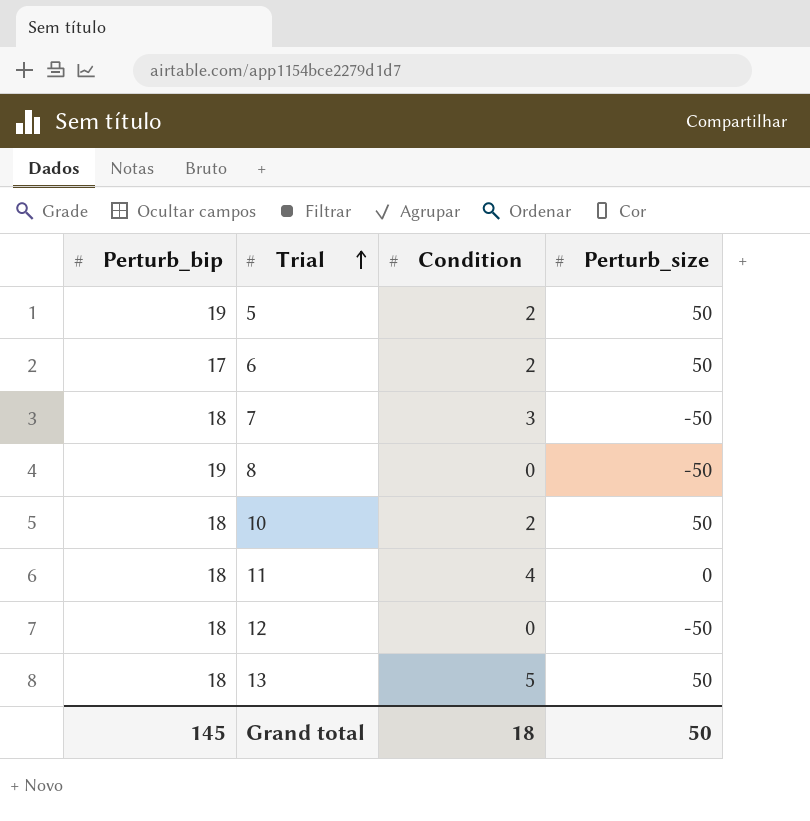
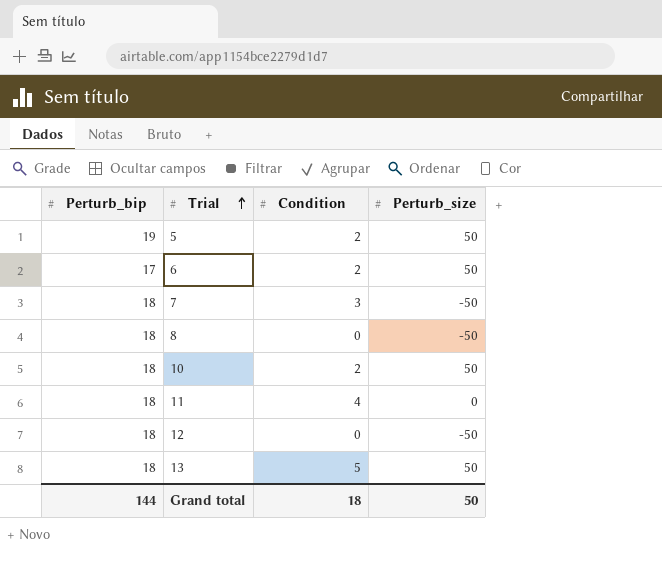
8 | Perturb_bip: 19 -> 18
Grand total | Perturb_bip: 145 -> 144

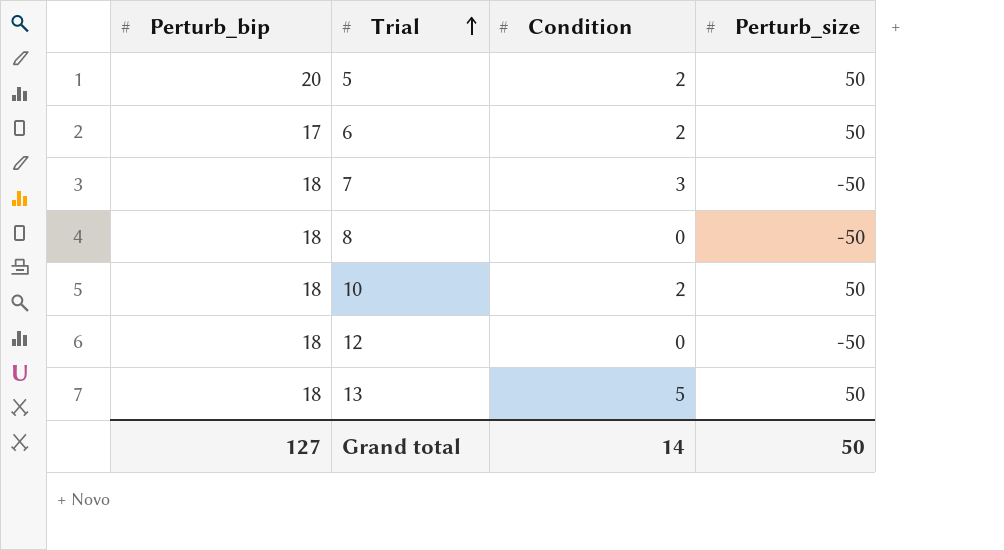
row 11: 18 | 4 | 0 -> none
5 | Perturb_bip: 19 -> 20
Grand total | Perturb_bip: 144 -> 127
Grand total | Condition: 18 -> 14

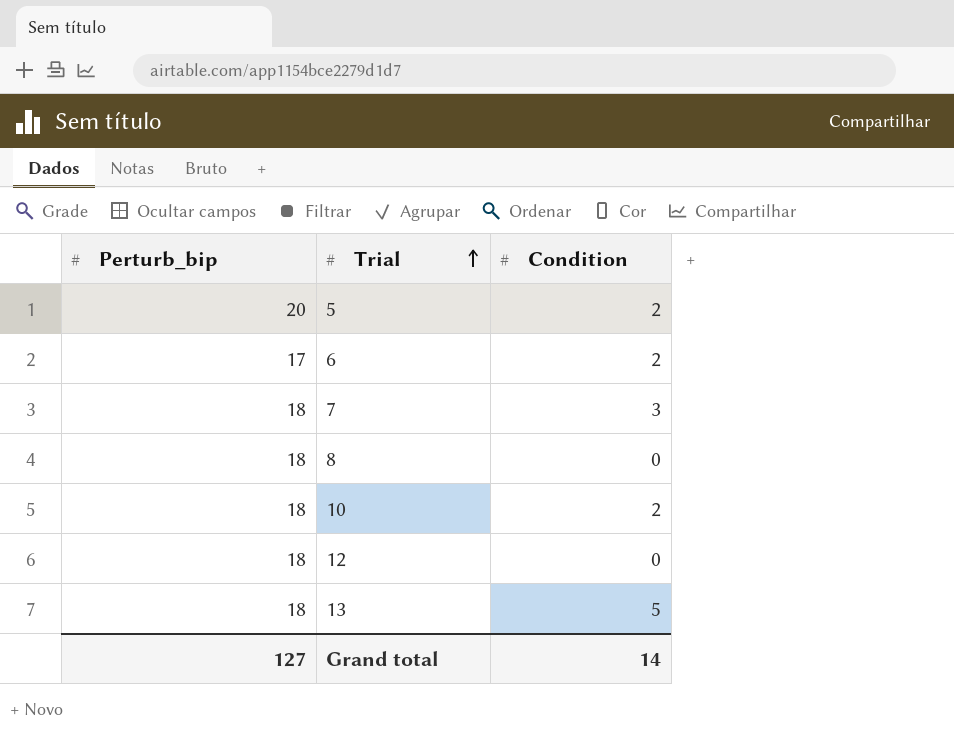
column Perturb_size | position: 4 -> none

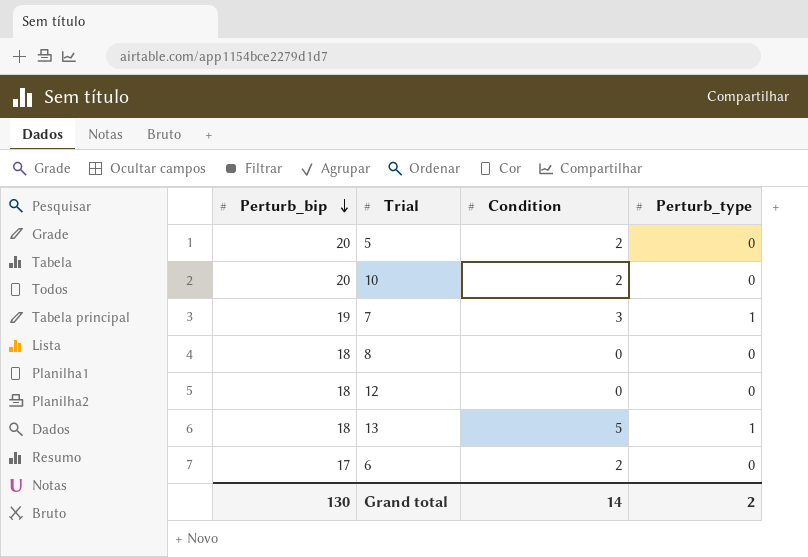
row order: Trial ascending -> Perturb_bip descending
column Perturb_type | position: none -> 4
10 | Perturb_bip: 18 -> 20
7 | Perturb_bip: 18 -> 19
Grand total | Perturb_bip: 127 -> 130

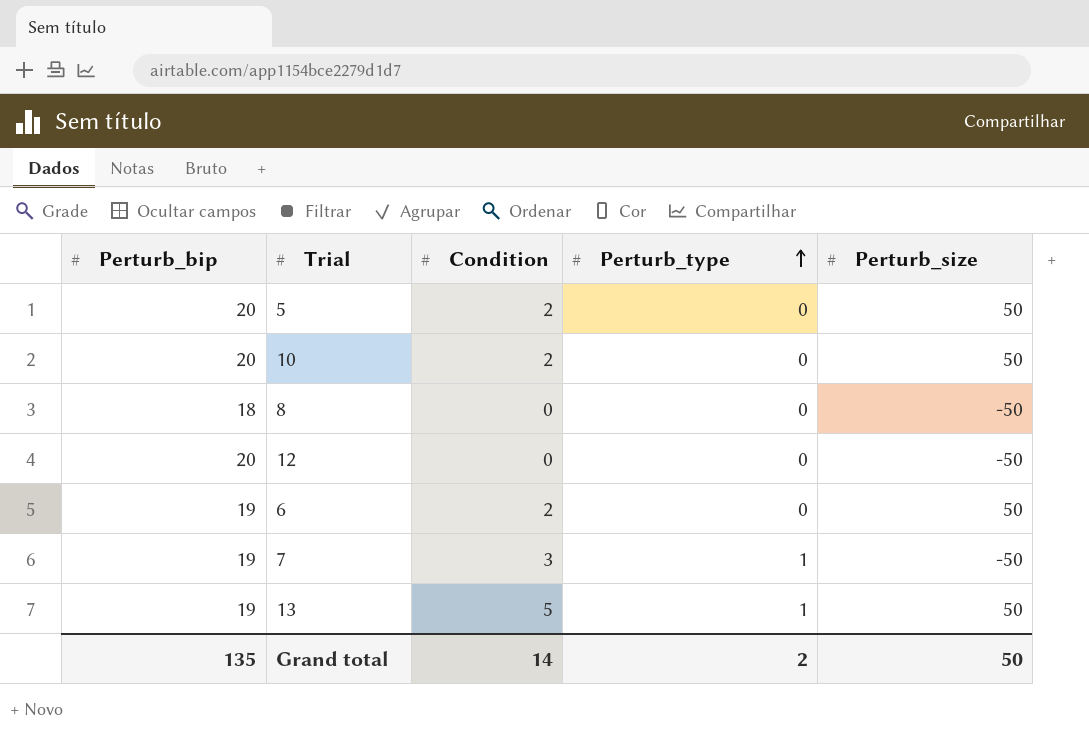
row order: Perturb_bip descending -> Perturb_type ascending
column Perturb_size | position: none -> 5
12 | Perturb_bip: 18 -> 20
6 | Perturb_bip: 17 -> 19
13 | Perturb_bip: 18 -> 19
Grand total | Perturb_bip: 130 -> 135

